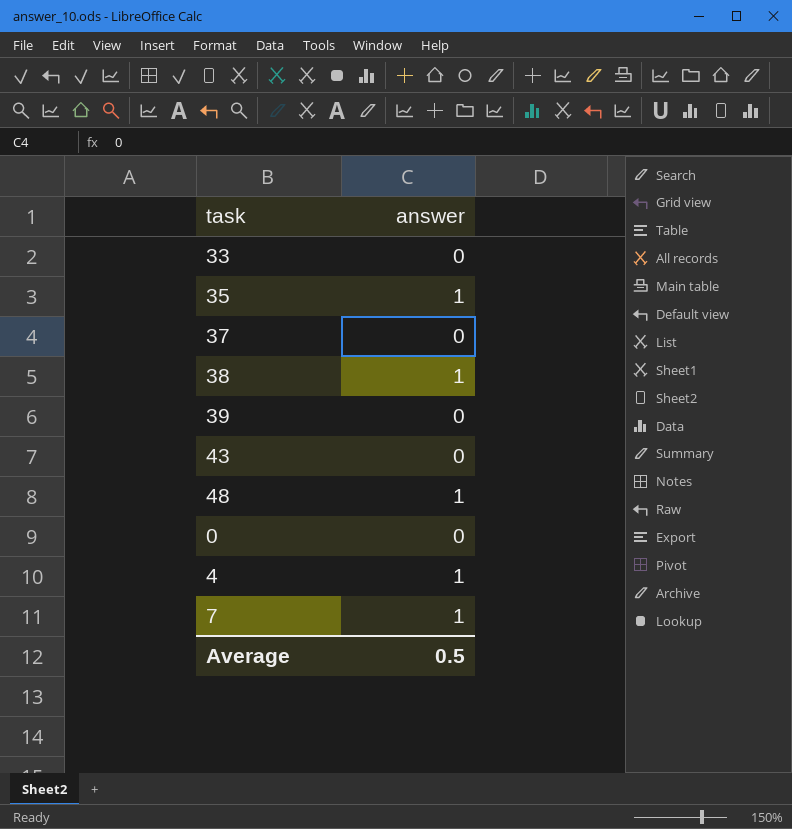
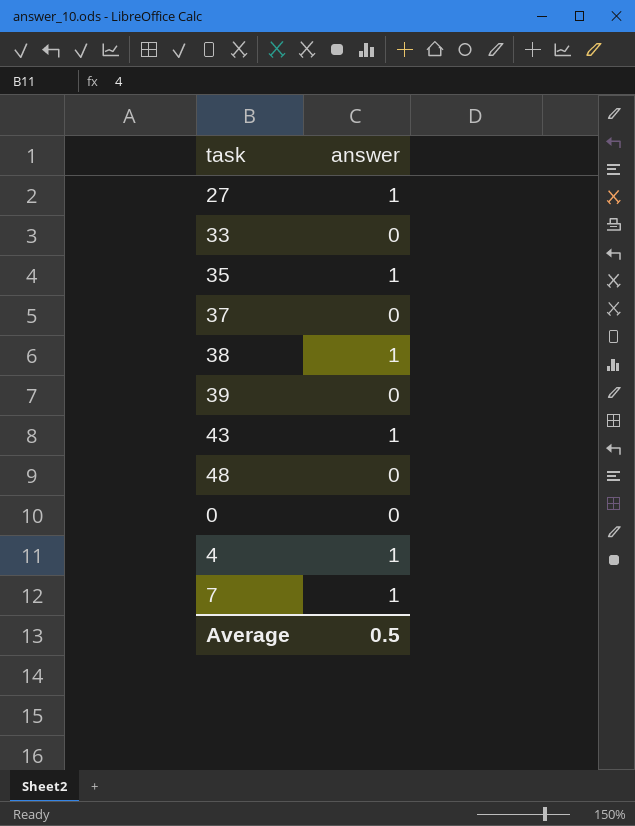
row 27: none -> 1
43 | answer: 0 -> 1
48 | answer: 1 -> 0

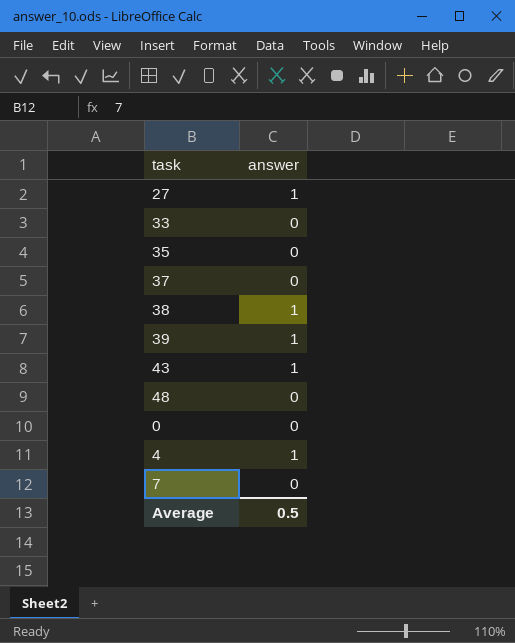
35 | answer: 1 -> 0
39 | answer: 0 -> 1
7 | answer: 1 -> 0

